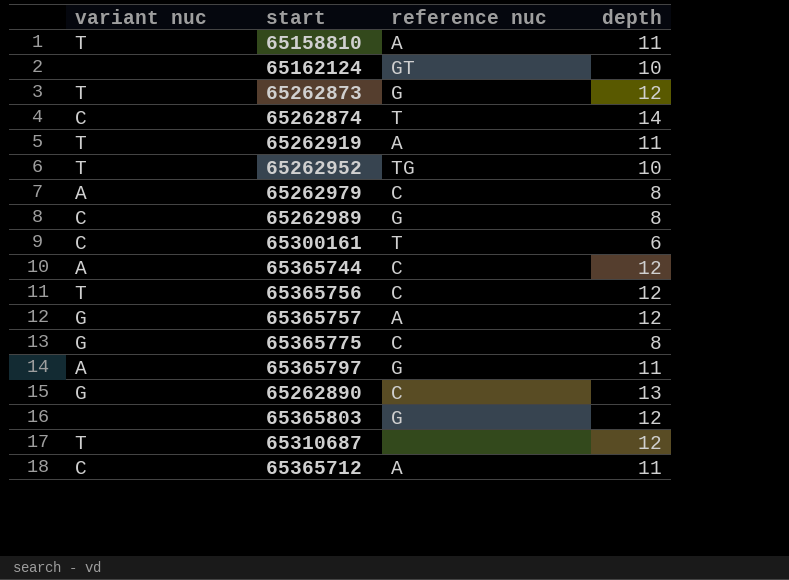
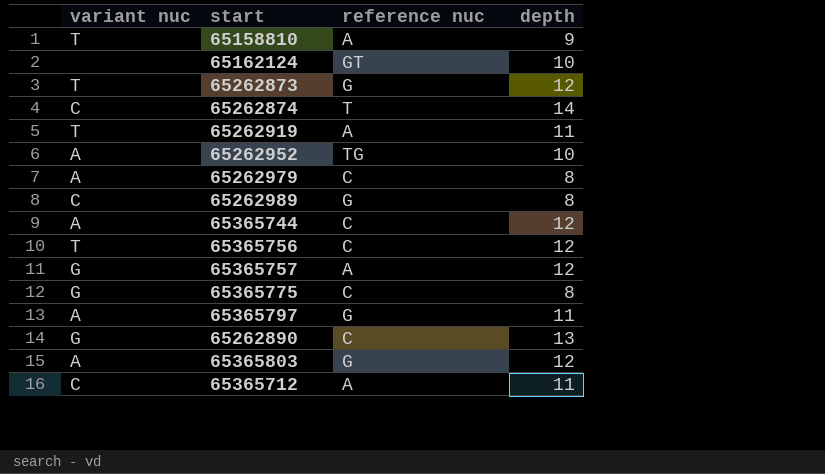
row 65300161: C | T | 6 -> none
row 65310687: T | none | 12 -> none
65158810 | depth: 11 -> 9
65262952 | variant nuc: T -> A
65365803 | variant nuc: none -> A

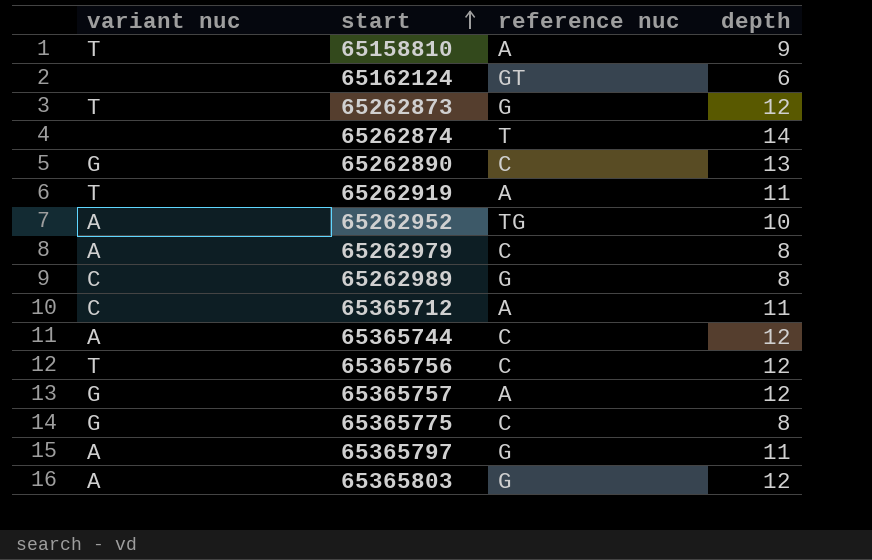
row order: none -> start ascending
65162124 | depth: 10 -> 6
65262874 | variant nuc: C -> none

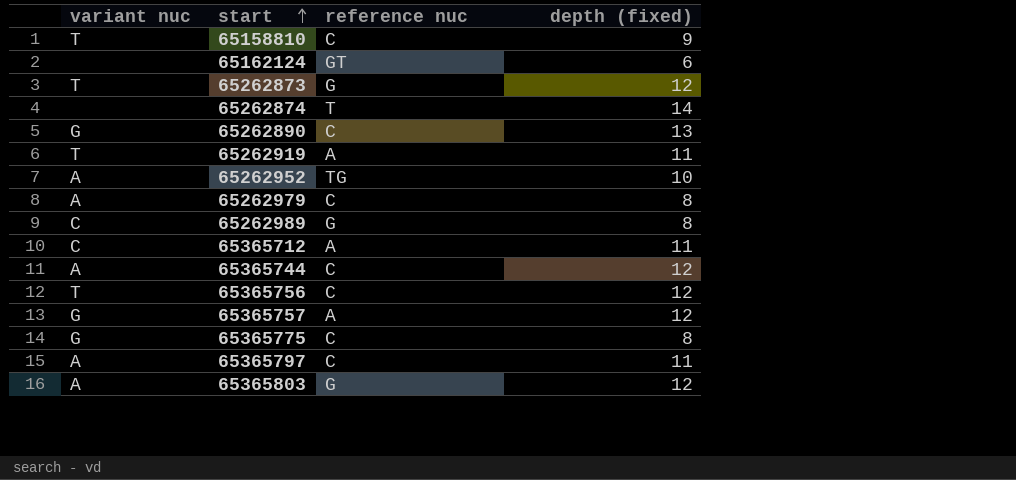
column name: depth -> depth (fixed)
65158810 | reference nuc: A -> C
65365797 | reference nuc: G -> C

